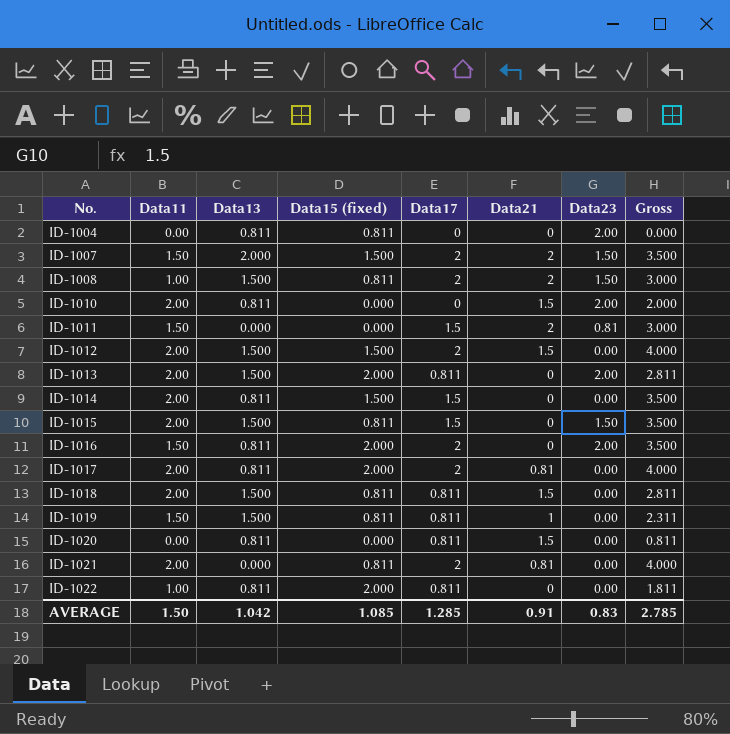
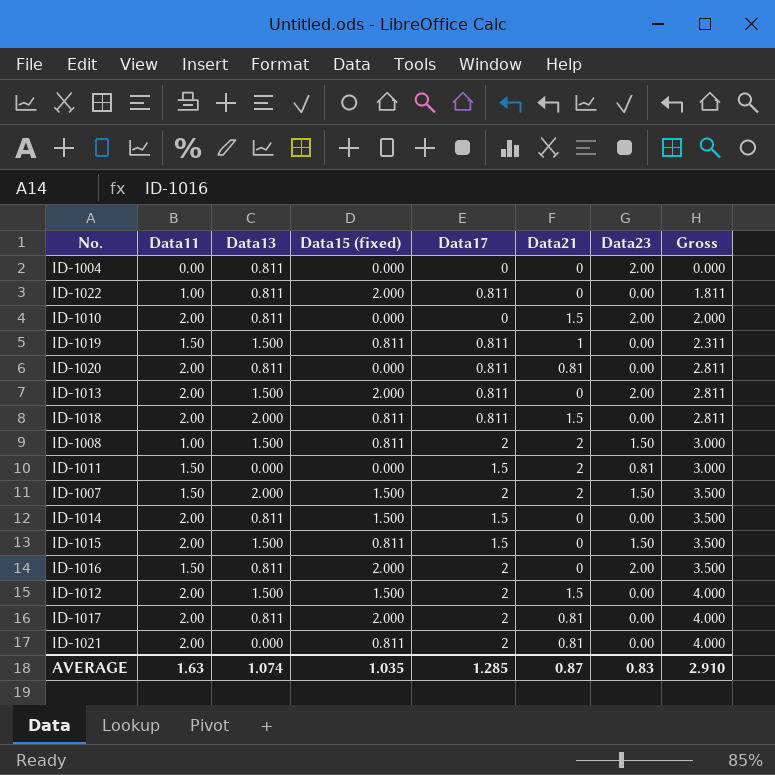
row order: No. ascending -> Gross ascending
ID-1004 | Data15 (fixed): 0.811 -> 0.000
ID-1020 | Data11: 0.00 -> 2.00
ID-1020 | Data21: 1.5 -> 0.81
ID-1020 | Gross: 0.811 -> 2.811
ID-1018 | Data13: 1.500 -> 2.000
AVERAGE | Data11: 1.50 -> 1.63
AVERAGE | Data13: 1.042 -> 1.074
AVERAGE | Data15 (fixed): 1.085 -> 1.035
AVERAGE | Data21: 0.91 -> 0.87
AVERAGE | Gross: 2.785 -> 2.910

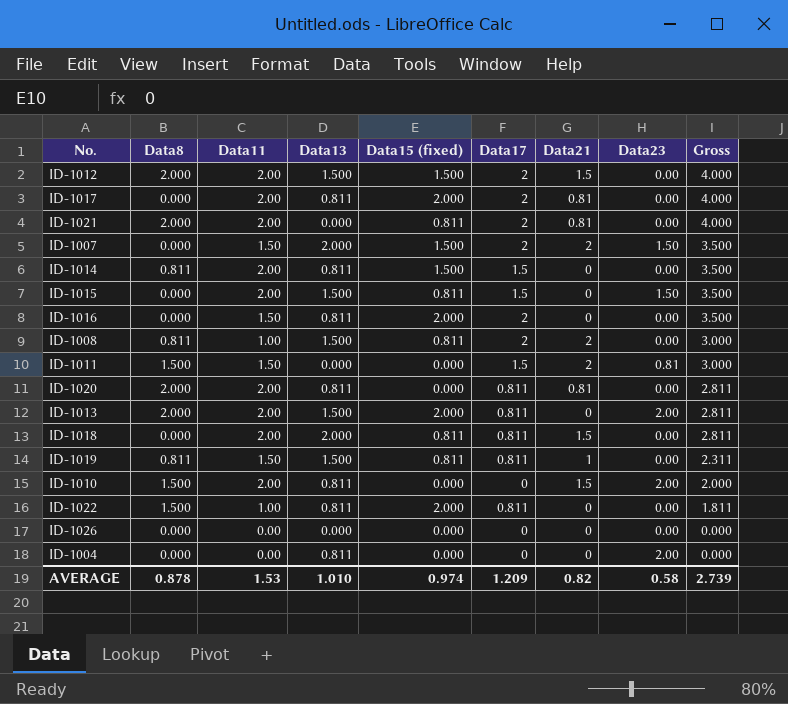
row order: Gross ascending -> Gross descending
column Data8 | position: none -> 2
ID-1016 | Data23: 2.00 -> 0.00
ID-1008 | Data23: 1.50 -> 0.00
row ID-1026: none -> 0.000 | 0.00 | 0.000 | 0.000 | 0 | 0 | 0.00 | 0.000
AVERAGE | Data11: 1.63 -> 1.53
AVERAGE | Data13: 1.074 -> 1.010
AVERAGE | Data15 (fixed): 1.035 -> 0.974
AVERAGE | Data17: 1.285 -> 1.209
AVERAGE | Data21: 0.87 -> 0.82
AVERAGE | Data23: 0.83 -> 0.58
AVERAGE | Gross: 2.910 -> 2.739

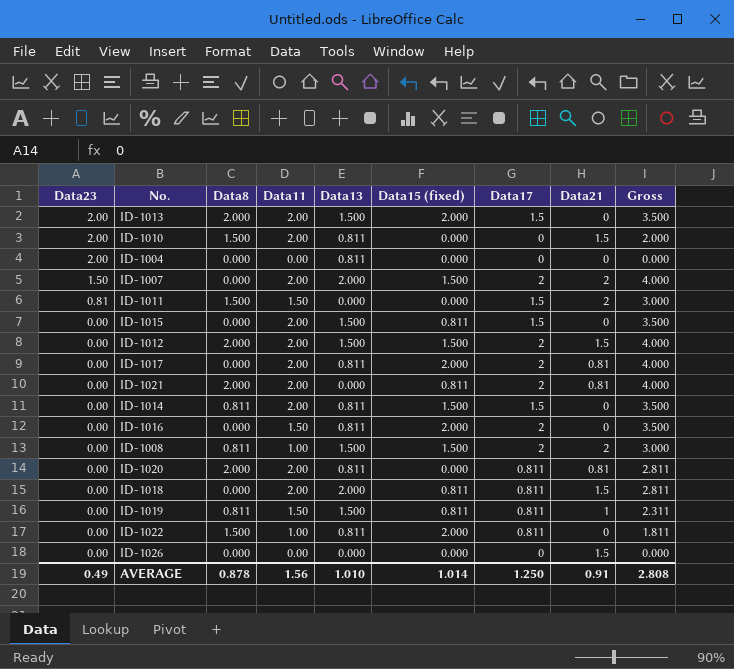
row order: Gross descending -> Data23 descending
column Data23 | position: 8 -> 1
ID-1013 | Data17: 0.811 -> 1.5
ID-1013 | Gross: 2.811 -> 3.500
ID-1007 | Data11: 1.50 -> 2.00
ID-1007 | Gross: 3.500 -> 4.000
ID-1015 | Data23: 1.50 -> 0.00
ID-1008 | Data15 (fixed): 0.811 -> 1.500
ID-1026 | Data21: 0 -> 1.5
AVERAGE | Data23: 0.58 -> 0.49
AVERAGE | Data11: 1.53 -> 1.56
AVERAGE | Data15 (fixed): 0.974 -> 1.014
AVERAGE | Data17: 1.209 -> 1.250
AVERAGE | Data21: 0.82 -> 0.91
AVERAGE | Gross: 2.739 -> 2.808

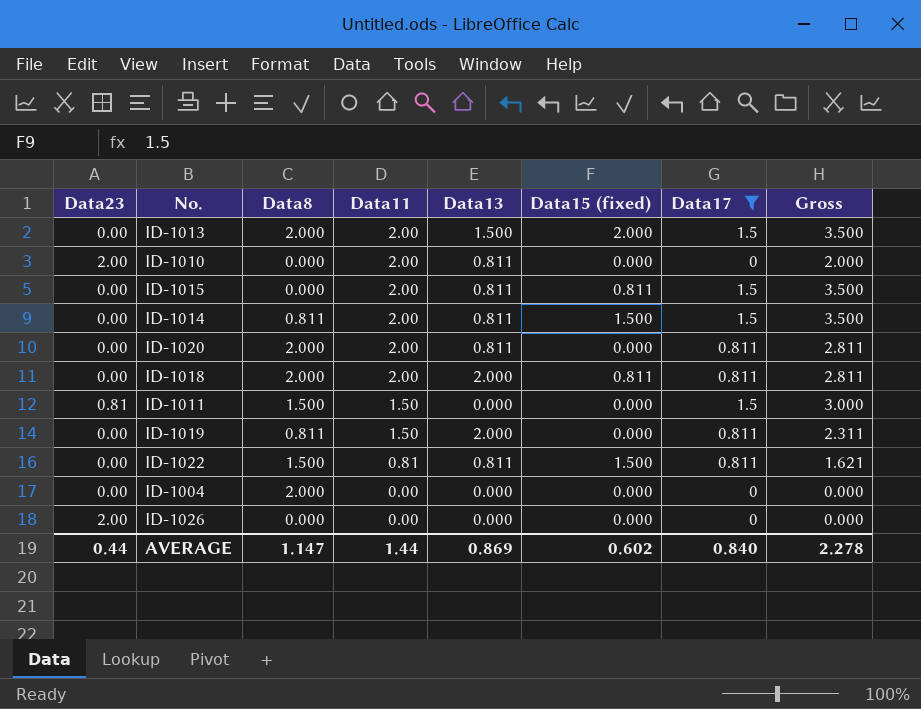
filter: none -> Data17 != 2
row order: Data23 descending -> Data11 descending
column Data21 | position: 8 -> none
ID-1013 | Data23: 2.00 -> 0.00
ID-1010 | Data8: 1.500 -> 0.000
ID-1015 | Data13: 1.500 -> 0.811
ID-1018 | Data8: 0.000 -> 2.000
ID-1019 | Data13: 1.500 -> 2.000
ID-1019 | Data15 (fixed): 0.811 -> 0.000
ID-1022 | Data11: 1.00 -> 0.81
ID-1022 | Data15 (fixed): 2.000 -> 1.500
ID-1022 | Gross: 1.811 -> 1.621
ID-1004 | Data23: 2.00 -> 0.00
ID-1004 | Data8: 0.000 -> 2.000
ID-1004 | Data13: 0.811 -> 0.000
ID-1026 | Data23: 0.00 -> 2.00
AVERAGE | Data23: 0.49 -> 0.44
AVERAGE | Data8: 0.878 -> 1.147
AVERAGE | Data11: 1.56 -> 1.44
AVERAGE | Data13: 1.010 -> 0.869
AVERAGE | Data15 (fixed): 1.014 -> 0.602
AVERAGE | Data17: 1.250 -> 0.840
AVERAGE | Gross: 2.808 -> 2.278

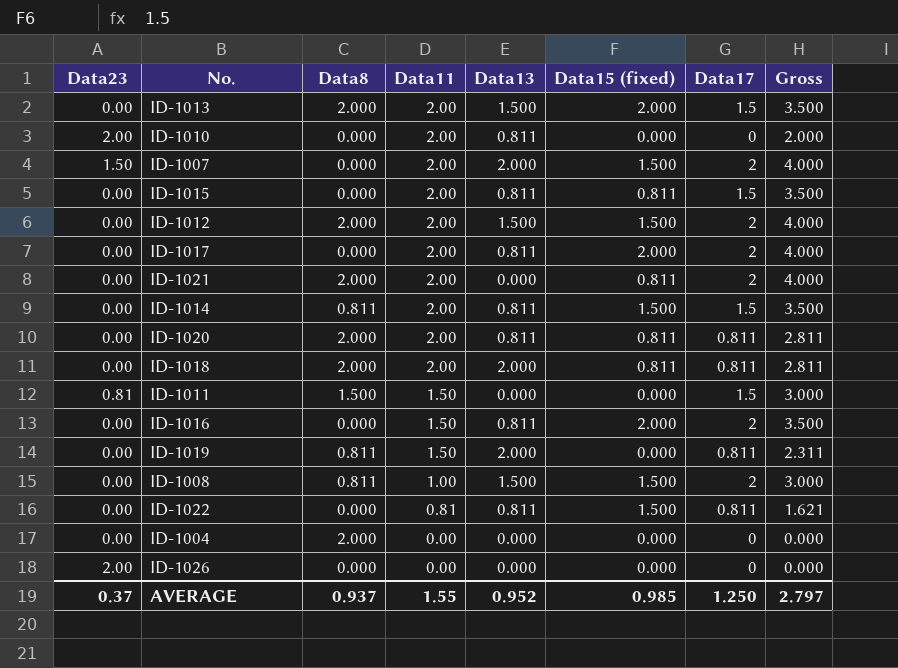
filter: Data17 != 2 -> none
ID-1020 | Data15 (fixed): 0.000 -> 0.811
ID-1022 | Data8: 1.500 -> 0.000
AVERAGE | Data23: 0.44 -> 0.37
AVERAGE | Data8: 1.147 -> 0.937
AVERAGE | Data11: 1.44 -> 1.55
AVERAGE | Data13: 0.869 -> 0.952
AVERAGE | Data15 (fixed): 0.602 -> 0.985
AVERAGE | Data17: 0.840 -> 1.250
AVERAGE | Gross: 2.278 -> 2.797

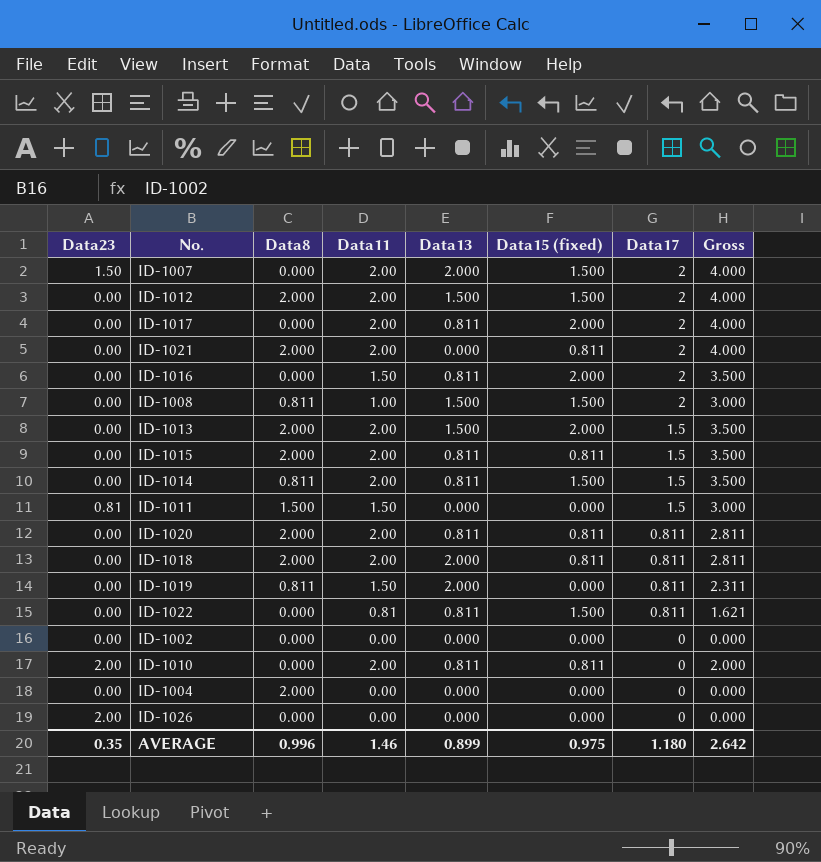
row order: Data11 descending -> Data17 descending
ID-1015 | Data8: 0.000 -> 2.000
row ID-1002: none -> 0.00 | 0.000 | 0.00 | 0.000 | 0.000 | 0 | 0.000
ID-1010 | Data15 (fixed): 0.000 -> 0.811
AVERAGE | Data23: 0.37 -> 0.35
AVERAGE | Data8: 0.937 -> 0.996
AVERAGE | Data11: 1.55 -> 1.46
AVERAGE | Data13: 0.952 -> 0.899
AVERAGE | Data15 (fixed): 0.985 -> 0.975
AVERAGE | Data17: 1.250 -> 1.180
AVERAGE | Gross: 2.797 -> 2.642

